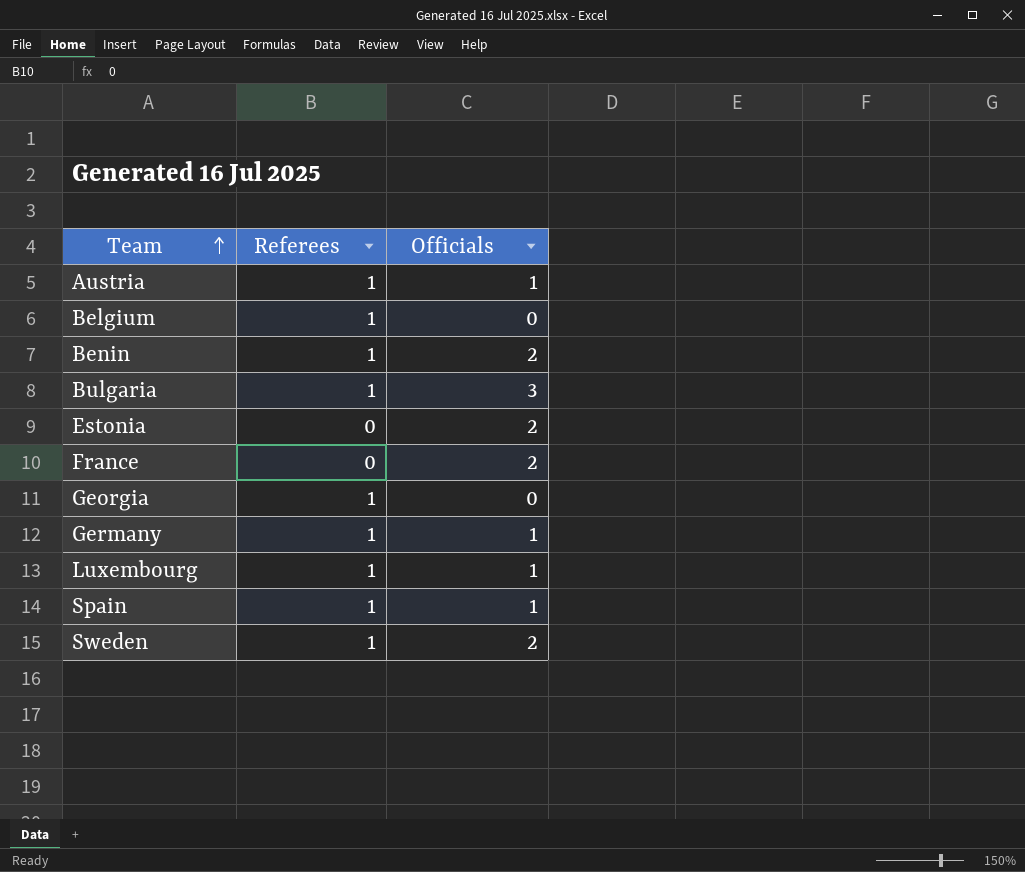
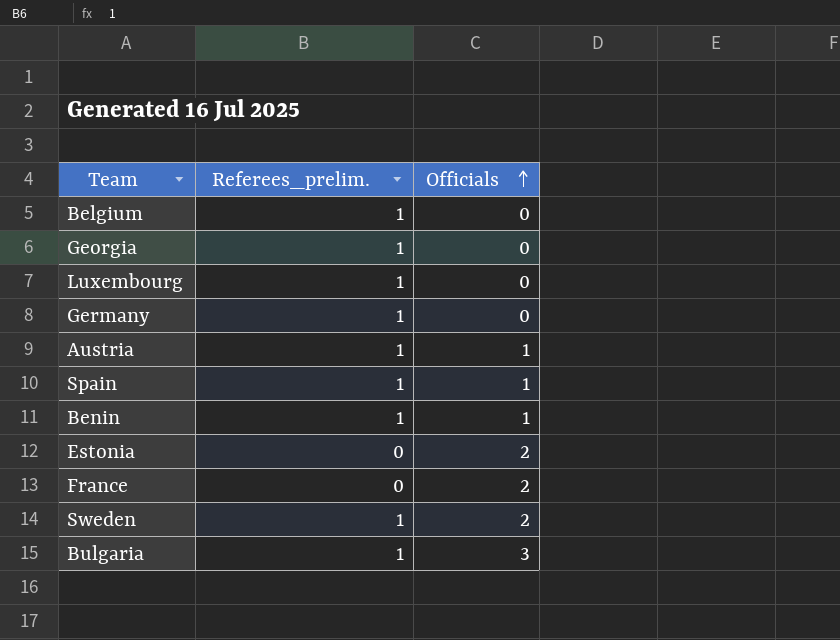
row order: Team ascending -> Officials ascending
column name: Referees -> Referees_prelim.
Luxembourg | Officials: 1 -> 0
Germany | Officials: 1 -> 0
Benin | Officials: 2 -> 1

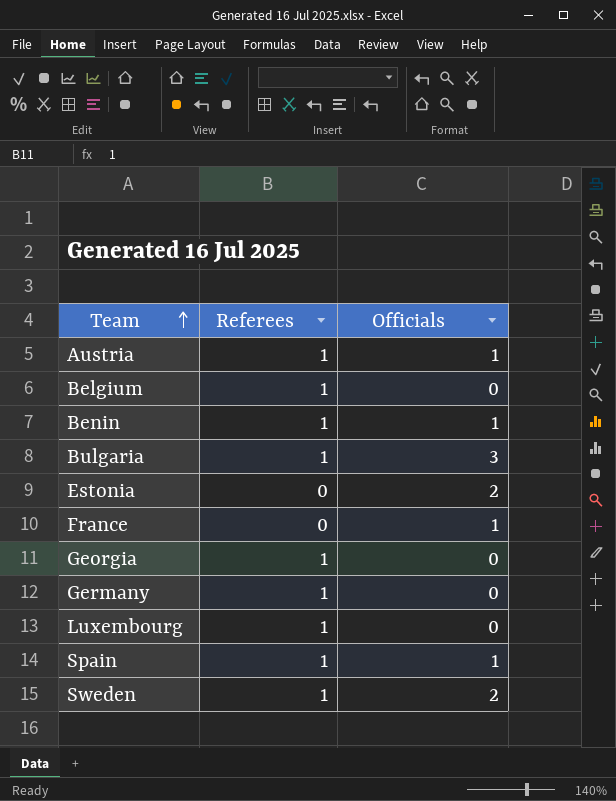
row order: Officials ascending -> Team ascending
column name: Referees_prelim. -> Referees
France | Officials: 2 -> 1

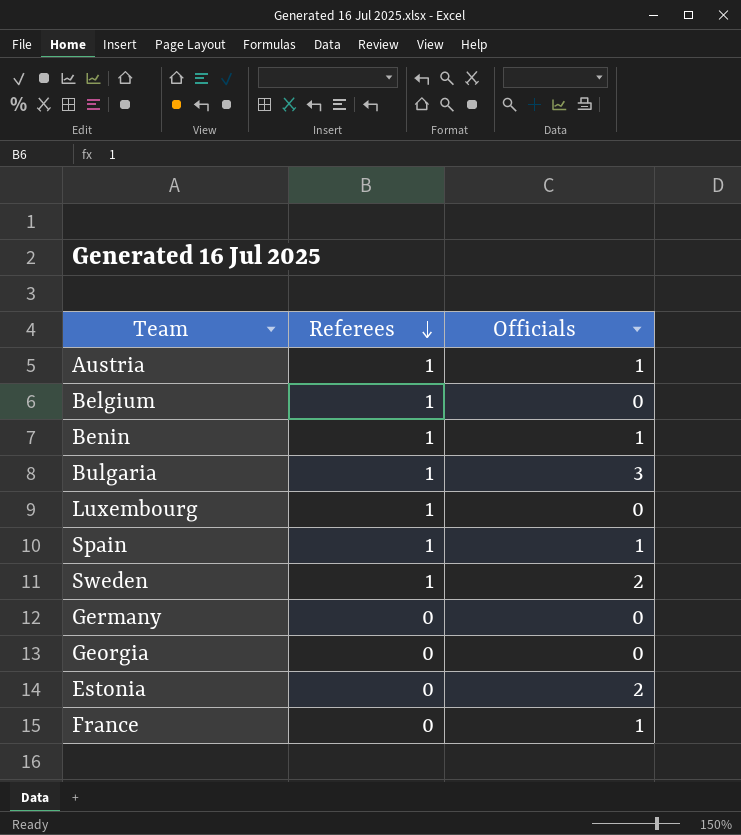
row order: Team ascending -> Referees descending
Germany | Referees: 1 -> 0
Georgia | Referees: 1 -> 0

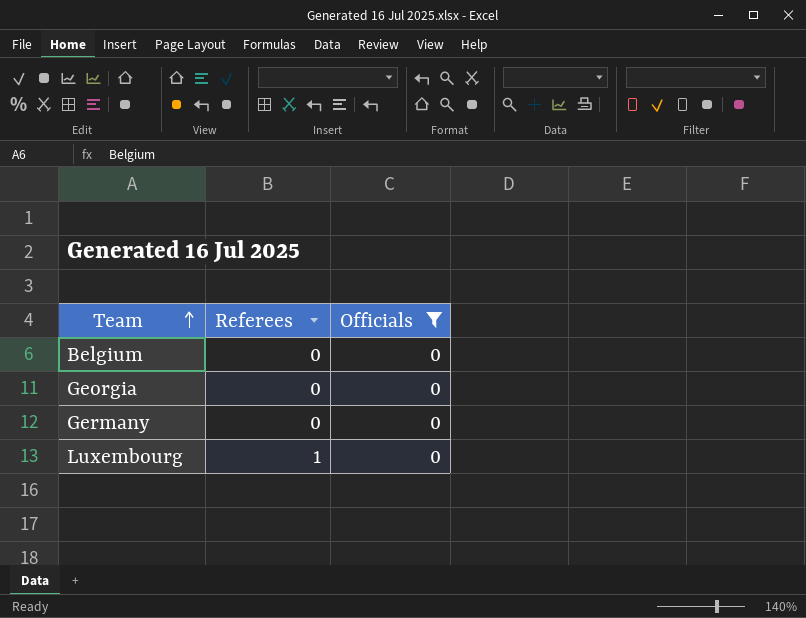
filter: none -> Officials = 0
row order: Referees descending -> Team ascending
Belgium | Referees: 1 -> 0

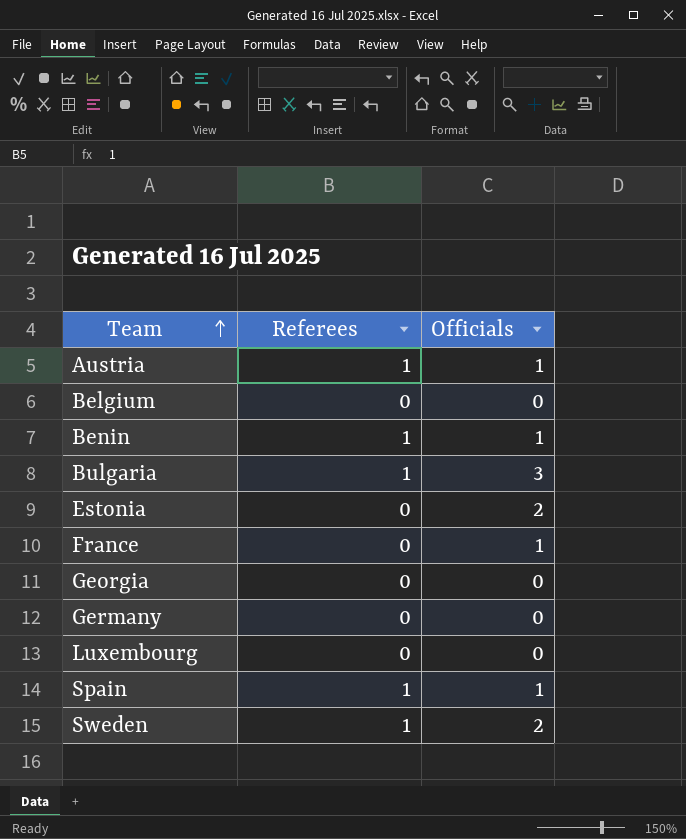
filter: Officials = 0 -> none
Luxembourg | Referees: 1 -> 0

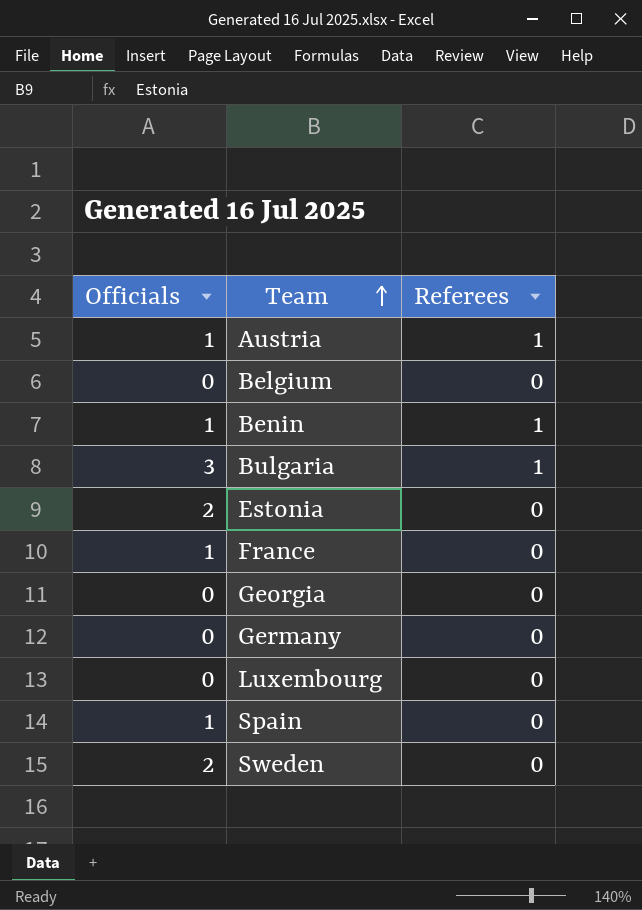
column Officials | position: 3 -> 1
Spain | Referees: 1 -> 0
Sweden | Referees: 1 -> 0

